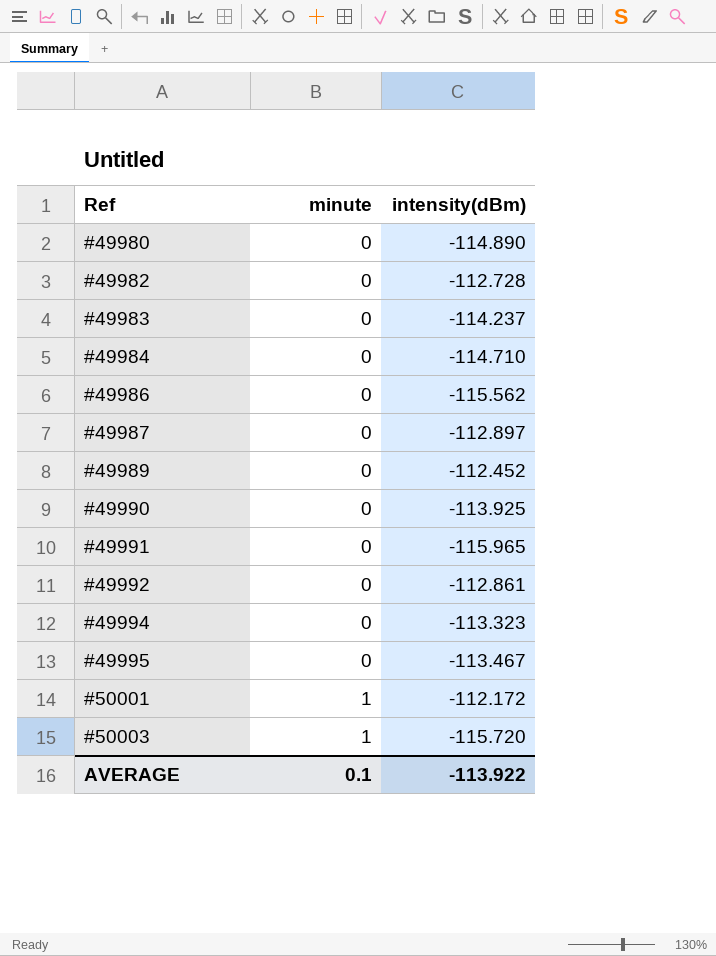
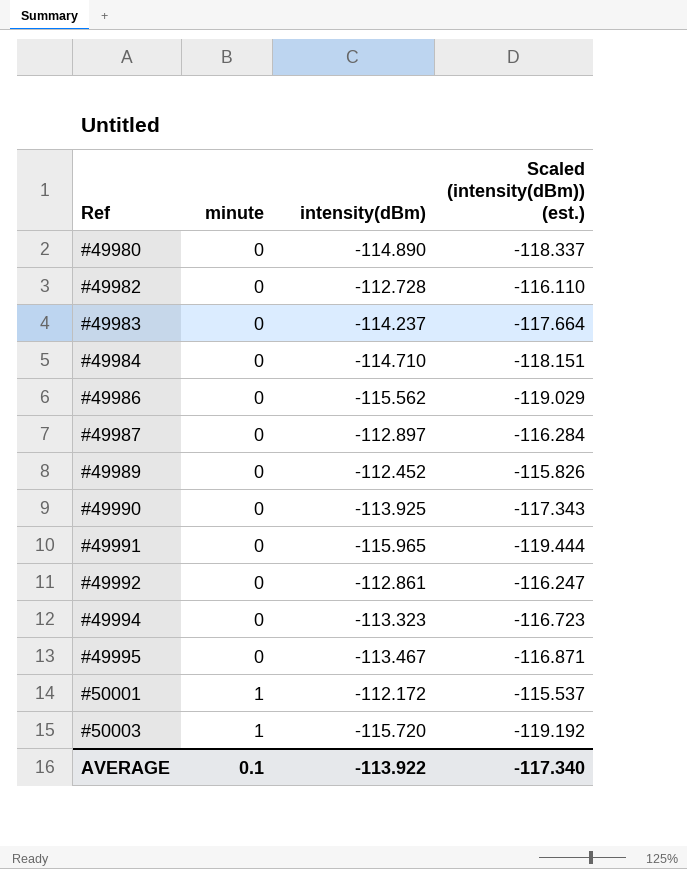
column Scaled (intensity(dBm)) (est.) | formula: none -> [intensity(dBm)] * 1.03

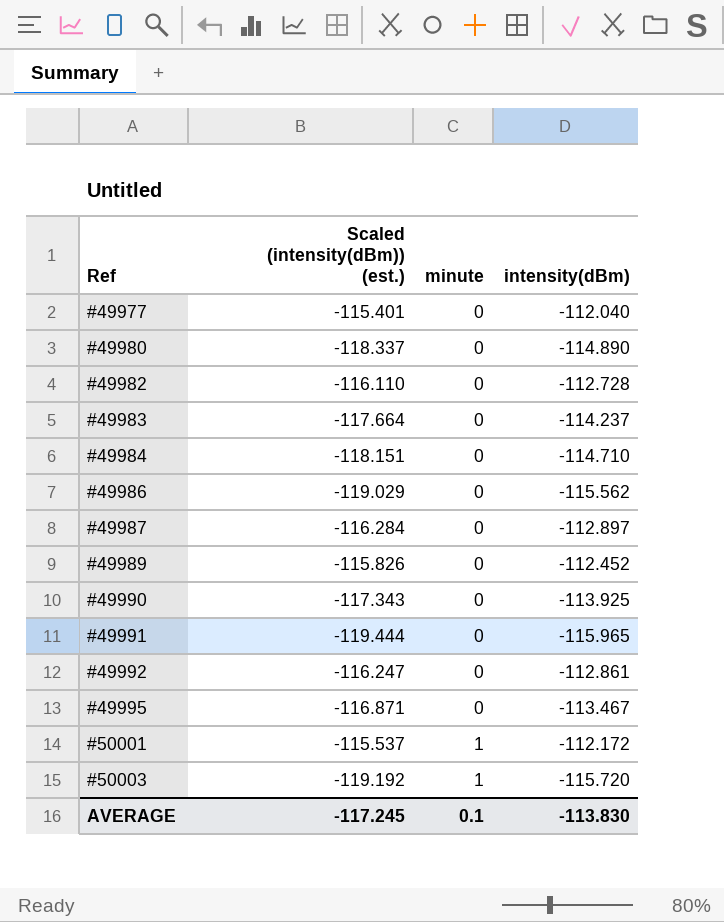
column Scaled (intensity(dBm)) (est.) | position: 4 -> 2
row #49994: 0 | -113.323 | -116.723 -> none
row #49977: none -> -115.401 | 0 | -112.040
AVERAGE | Scaled (intensity(dBm)) (est.): -117.340 -> -117.245
AVERAGE | intensity(dBm): -113.922 -> -113.830

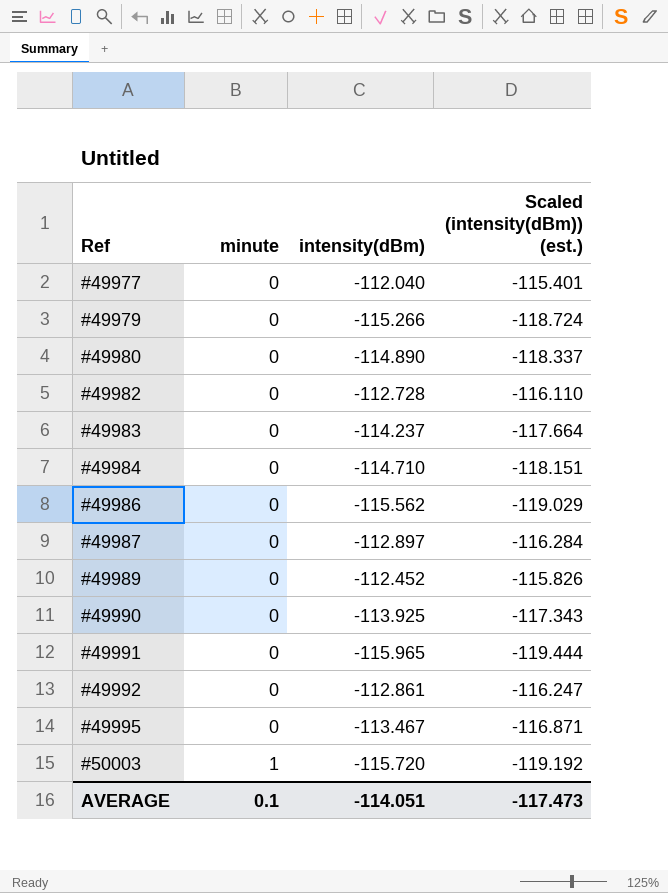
column Scaled (intensity(dBm)) (est.) | position: 2 -> 4
row #50001: -115.537 | 1 | -112.172 -> none
row #49979: none -> 0 | -115.266 | -118.724
AVERAGE | intensity(dBm): -113.830 -> -114.051
AVERAGE | Scaled (intensity(dBm)) (est.): -117.245 -> -117.473

